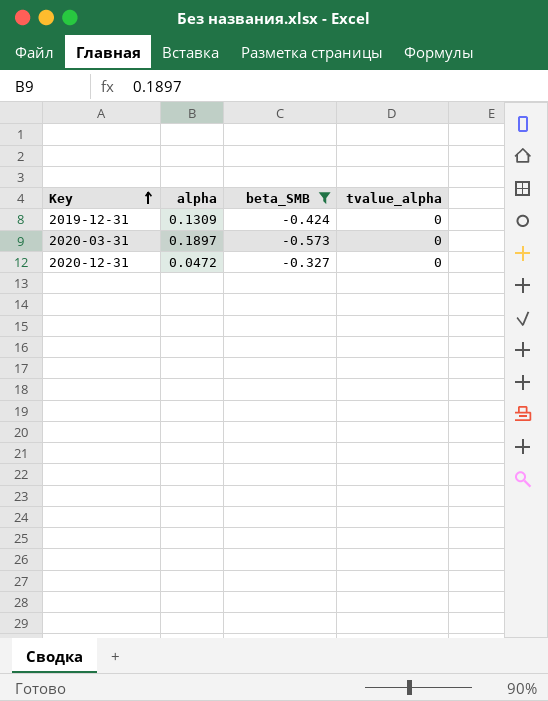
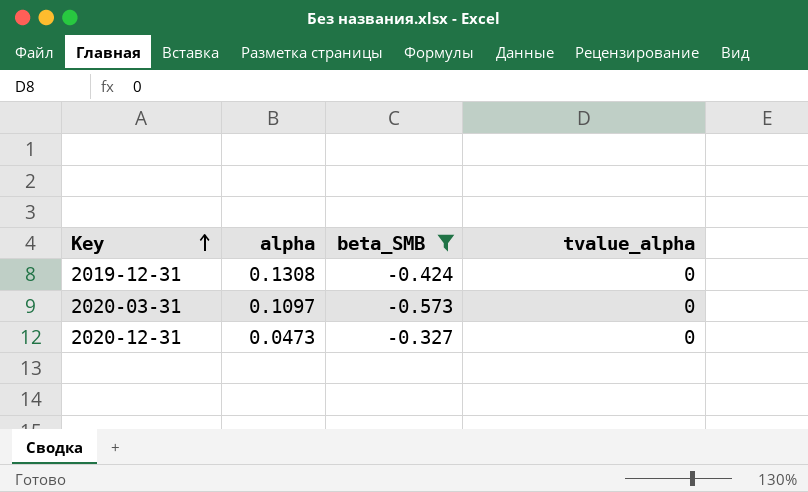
2019-12-31 | alpha: 0.1309 -> 0.1308
2020-03-31 | alpha: 0.1897 -> 0.1097
2020-12-31 | alpha: 0.0472 -> 0.0473

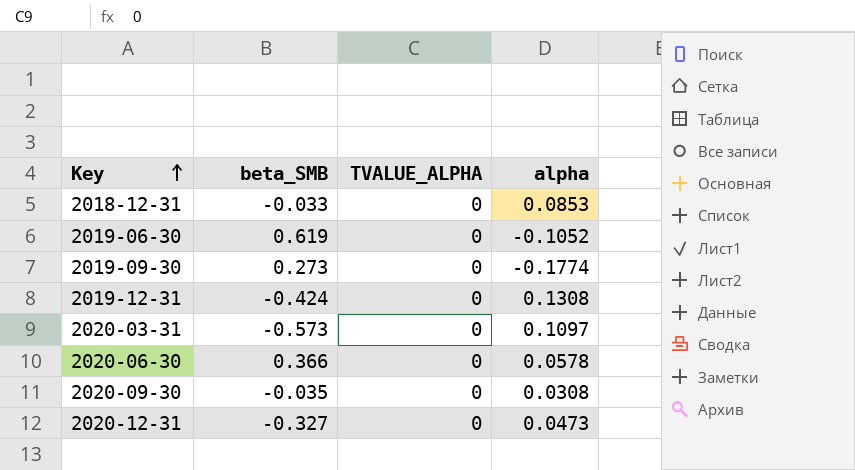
filter: beta_SMB <= -0.327 -> none
column name: tvalue_alpha -> TVALUE_ALPHA
column alpha | position: 2 -> 4

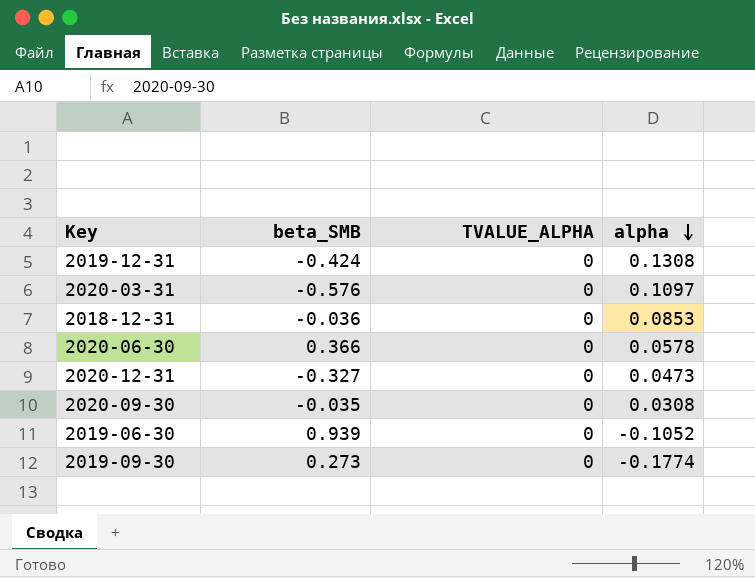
row order: Key ascending -> alpha descending
2020-03-31 | beta_SMB: -0.573 -> -0.576
2018-12-31 | beta_SMB: -0.033 -> -0.036
2019-06-30 | beta_SMB: 0.619 -> 0.939

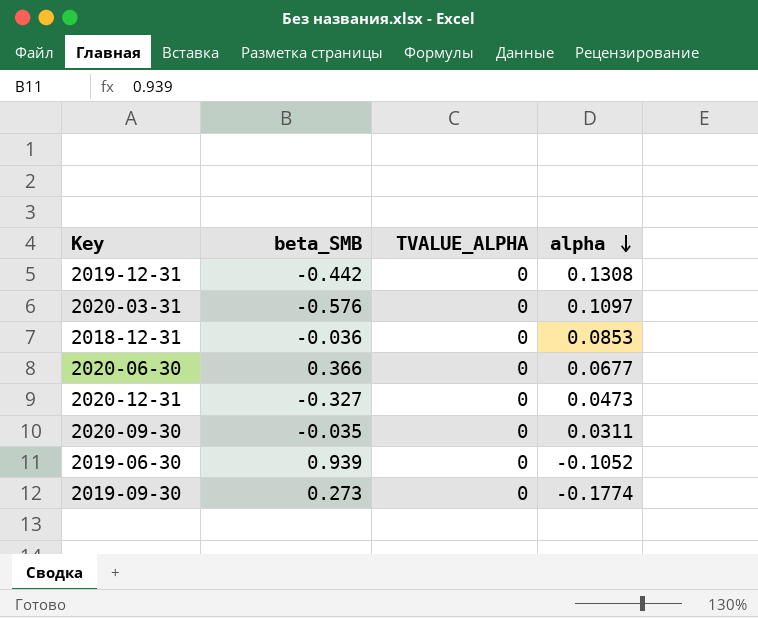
2019-12-31 | beta_SMB: -0.424 -> -0.442
2020-06-30 | alpha: 0.0578 -> 0.0677
2020-09-30 | alpha: 0.0308 -> 0.0311

